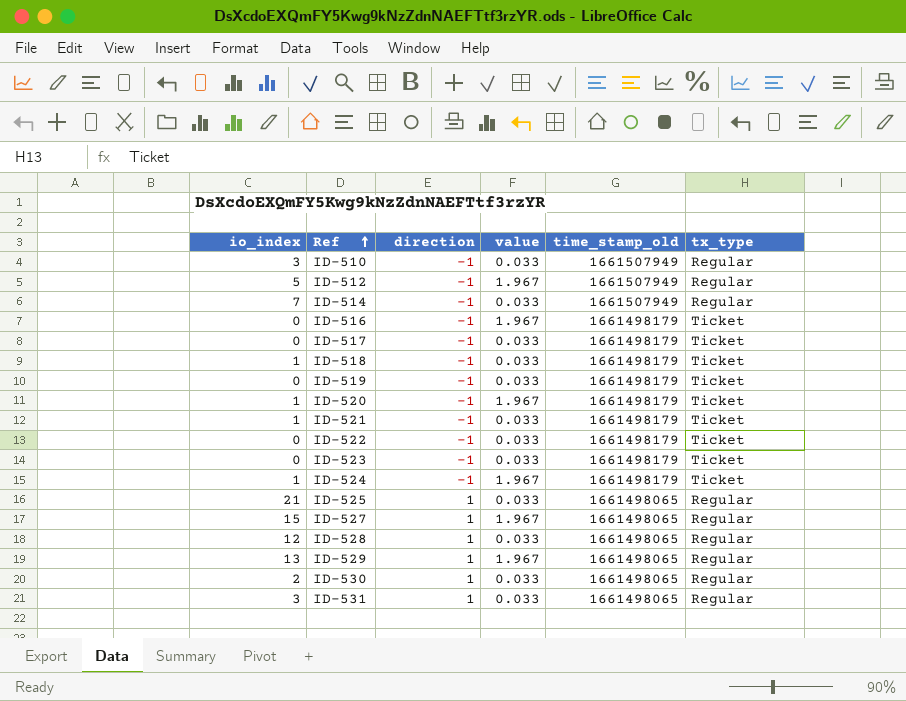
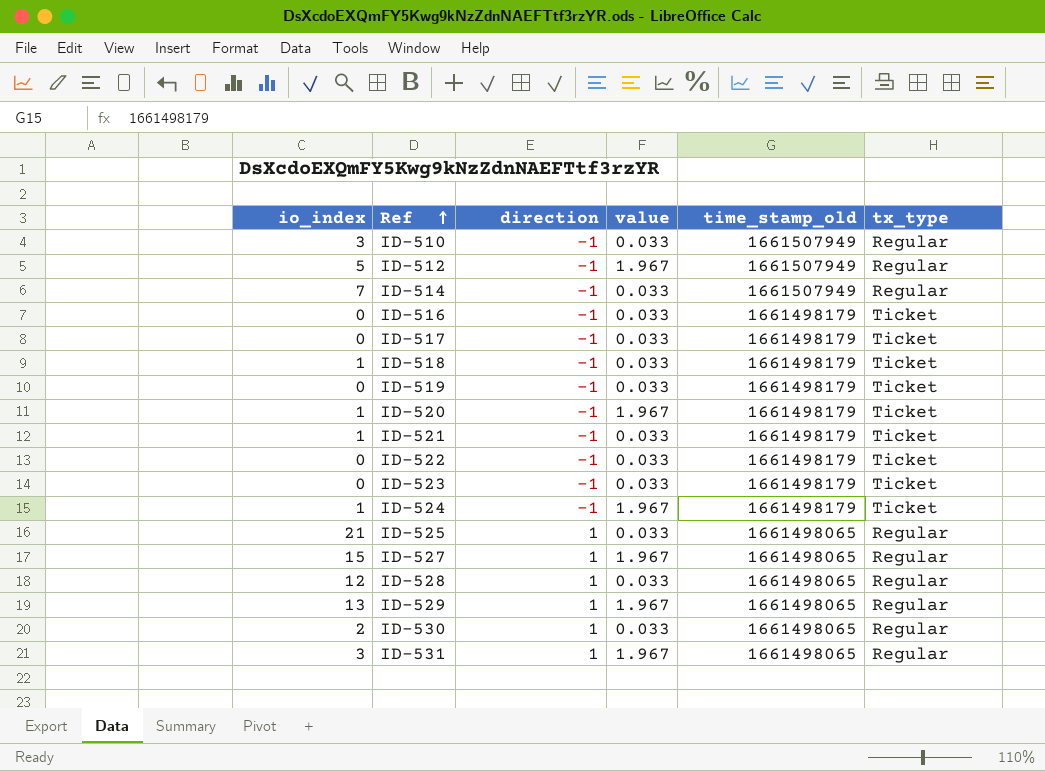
ID-516 | value: 1.967 -> 0.033
ID-531 | value: 0.033 -> 1.967

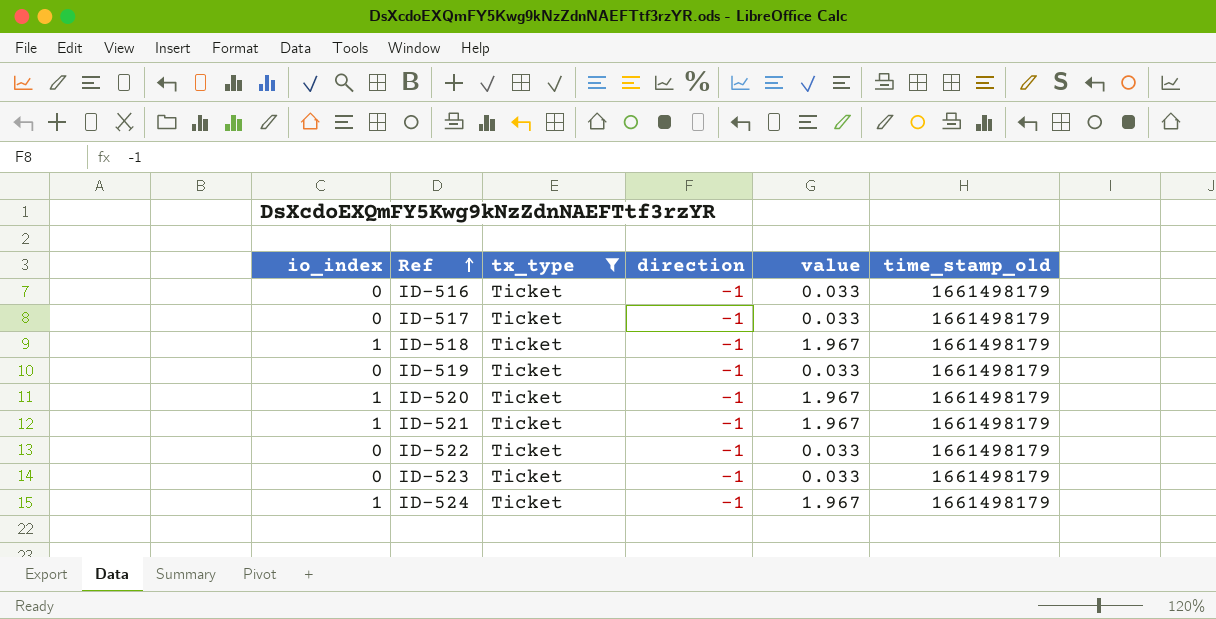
filter: none -> tx_type = Ticket
column tx_type | position: 6 -> 3
ID-518 | value: 0.033 -> 1.967
ID-521 | value: 0.033 -> 1.967

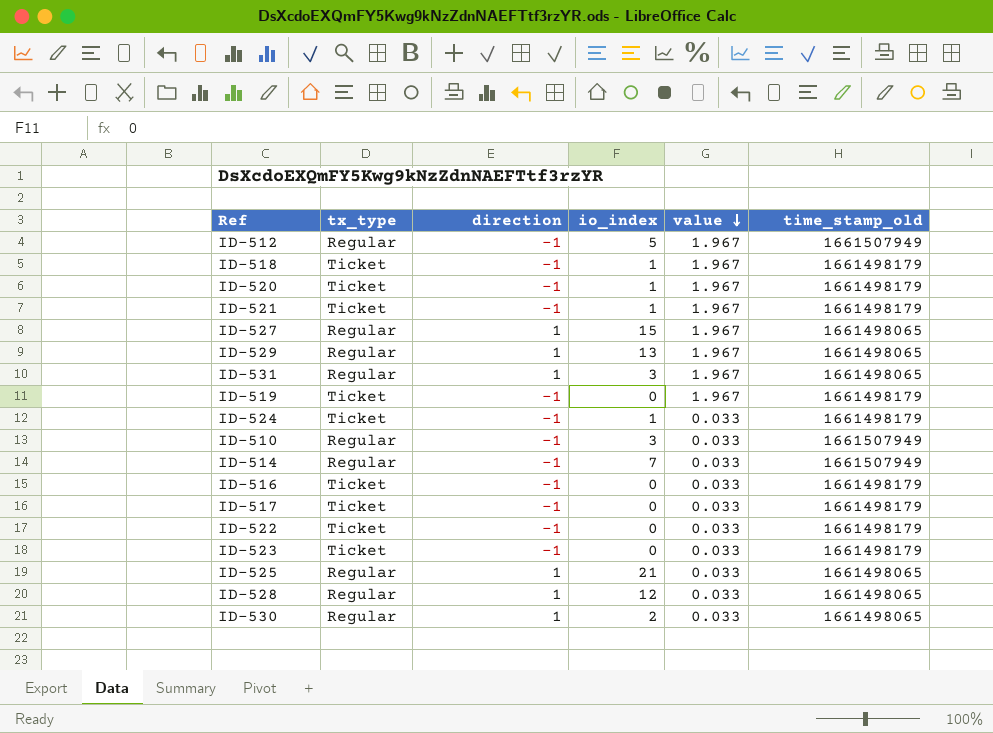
filter: tx_type = Ticket -> none
row order: Ref ascending -> value descending
column io_index | position: 1 -> 4
ID-519 | value: 0.033 -> 1.967
ID-524 | value: 1.967 -> 0.033

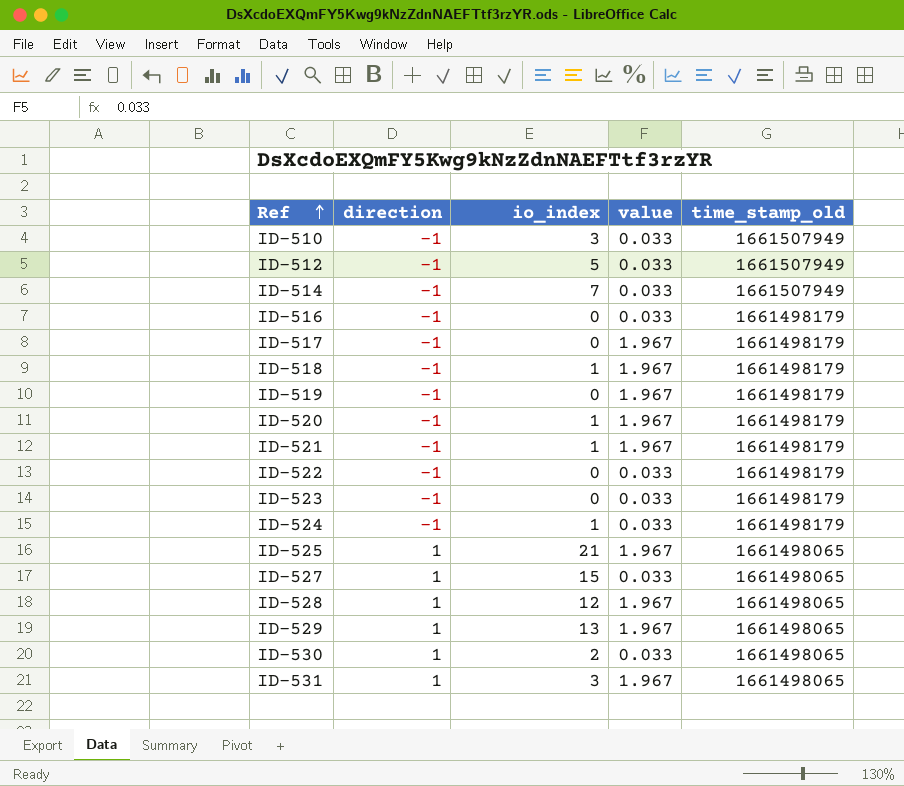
row order: value descending -> Ref ascending
column tx_type | position: 2 -> none
ID-512 | value: 1.967 -> 0.033
ID-517 | value: 0.033 -> 1.967
ID-525 | value: 0.033 -> 1.967
ID-527 | value: 1.967 -> 0.033
ID-528 | value: 0.033 -> 1.967

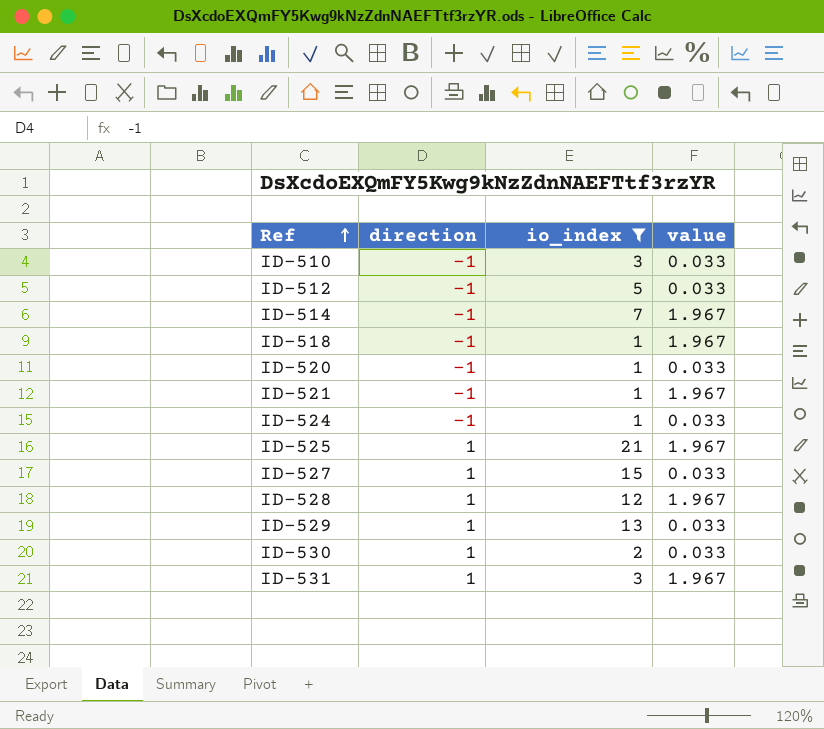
filter: none -> io_index != 0
column time_stamp_old | position: 5 -> none
ID-514 | value: 0.033 -> 1.967
ID-520 | value: 1.967 -> 0.033
ID-529 | value: 1.967 -> 0.033

